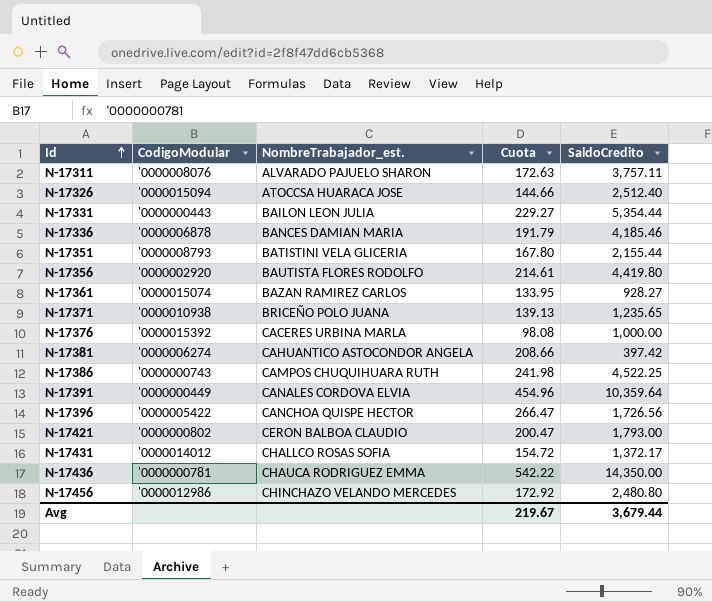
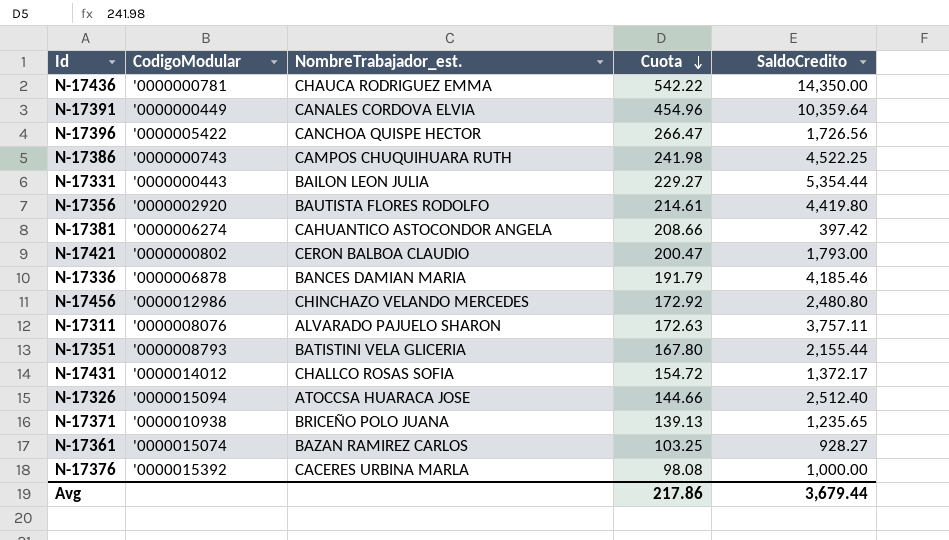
row order: Id ascending -> Cuota descending
N-17361 | Cuota: 133.95 -> 103.25
Avg | Cuota: 219.67 -> 217.86

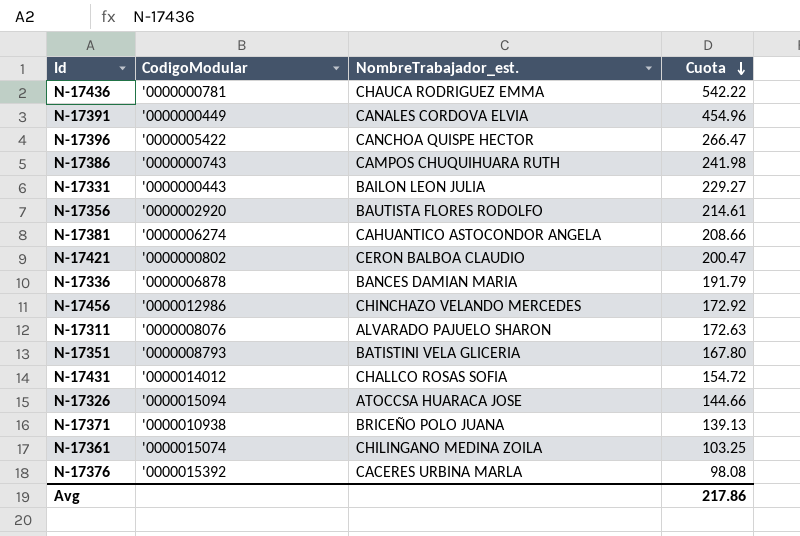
column SaldoCredito | position: 5 -> none
N-17361 | NombreTrabajador_est.: BAZAN RAMIREZ CARLOS -> CHILINGANO MEDINA ZOILA

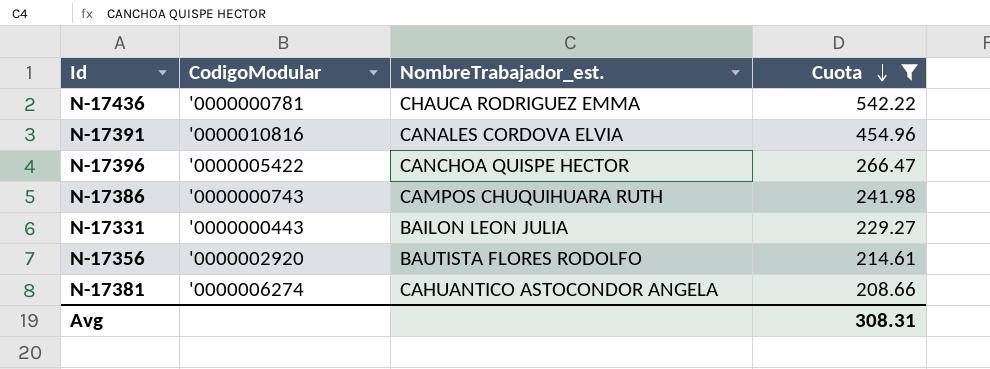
filter: none -> Cuota >= 208.66
N-17391 | CodigoModular: '0000000449 -> '0000010816
Avg | Cuota: 217.86 -> 308.31

